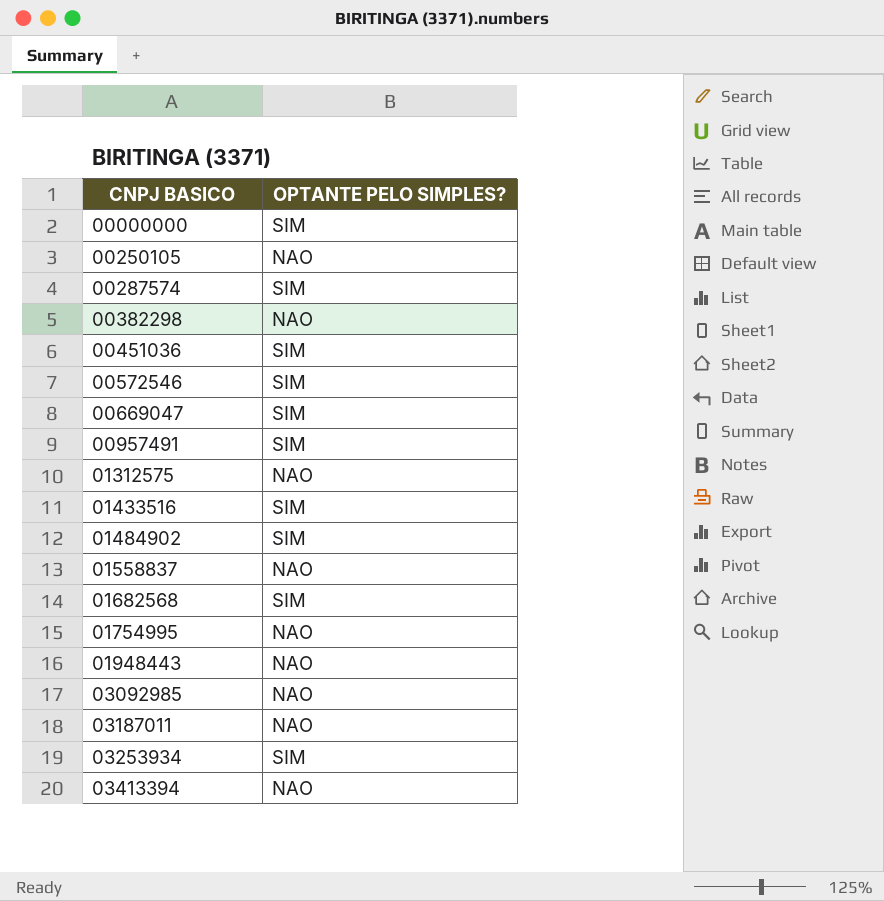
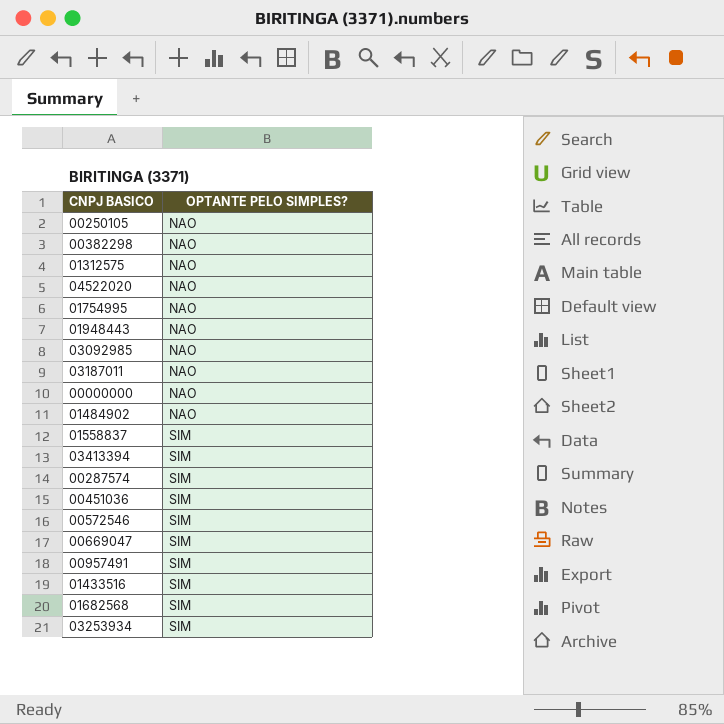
row order: CNPJ BASICO ascending -> OPTANTE PELO SIMPLES? ascending
row 04522020: none -> NAO
00000000 | OPTANTE PELO SIMPLES?: SIM -> NAO
01484902 | OPTANTE PELO SIMPLES?: SIM -> NAO
01558837 | OPTANTE PELO SIMPLES?: NAO -> SIM
03413394 | OPTANTE PELO SIMPLES?: NAO -> SIM

